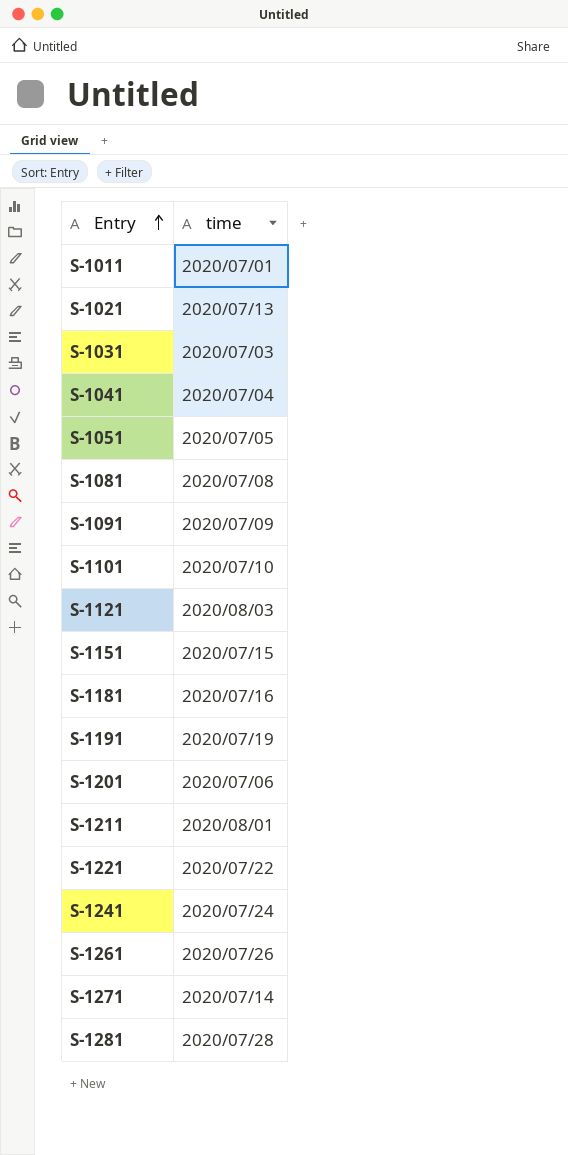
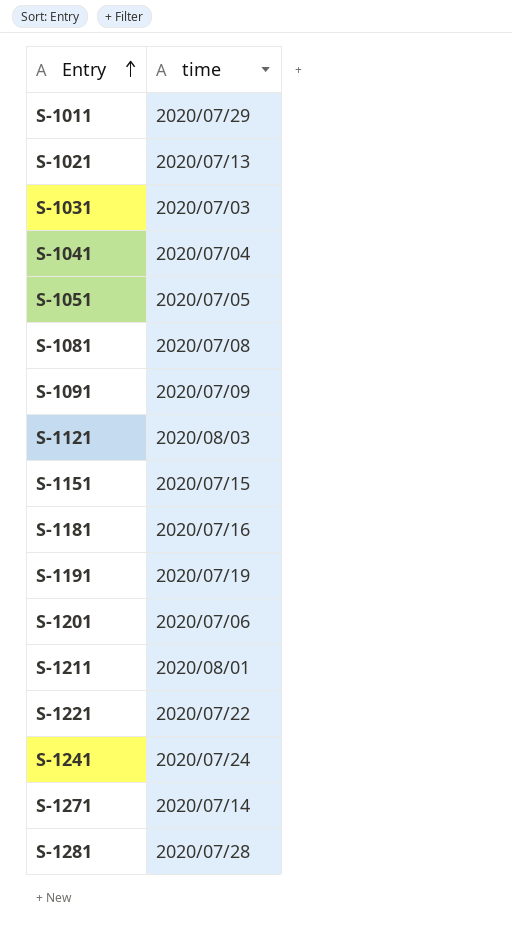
row S-1101: 2020/07/10 -> none
row S-1261: 2020/07/26 -> none
S-1011 | time: 2020/07/01 -> 2020/07/29

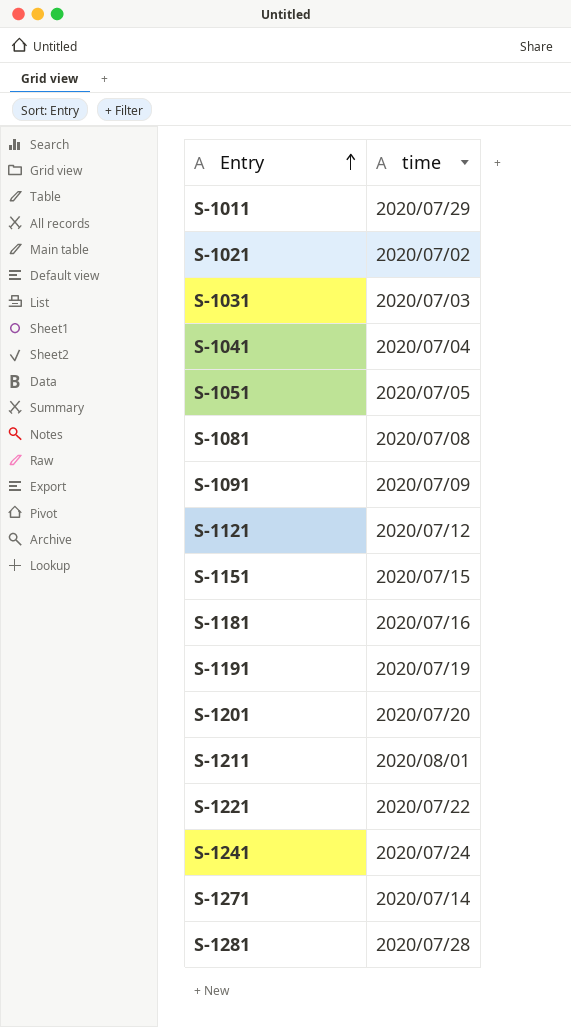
S-1021 | time: 2020/07/13 -> 2020/07/02
S-1121 | time: 2020/08/03 -> 2020/07/12
S-1201 | time: 2020/07/06 -> 2020/07/20

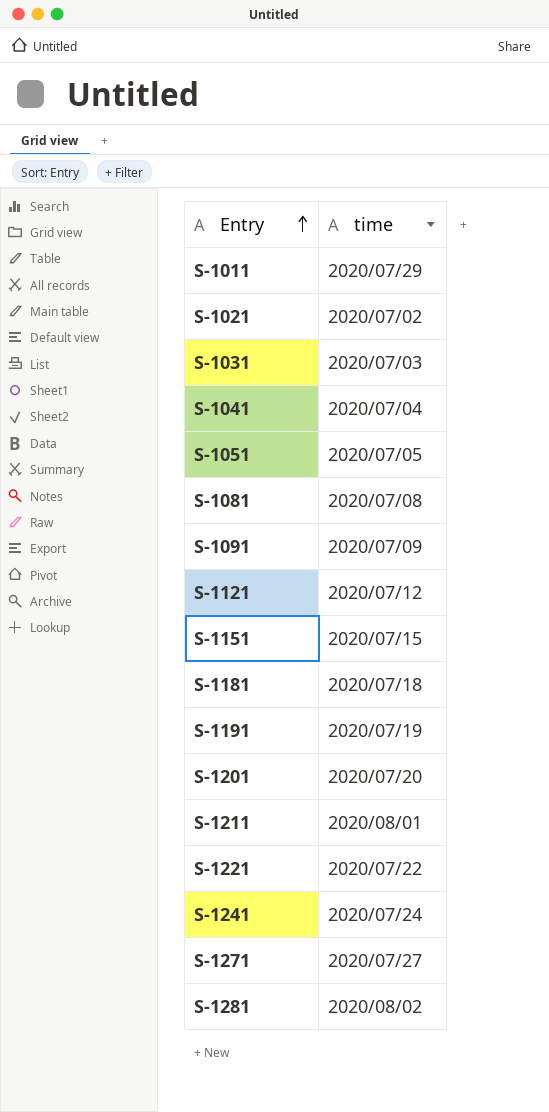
S-1181 | time: 2020/07/16 -> 2020/07/18
S-1271 | time: 2020/07/14 -> 2020/07/27
S-1281 | time: 2020/07/28 -> 2020/08/02

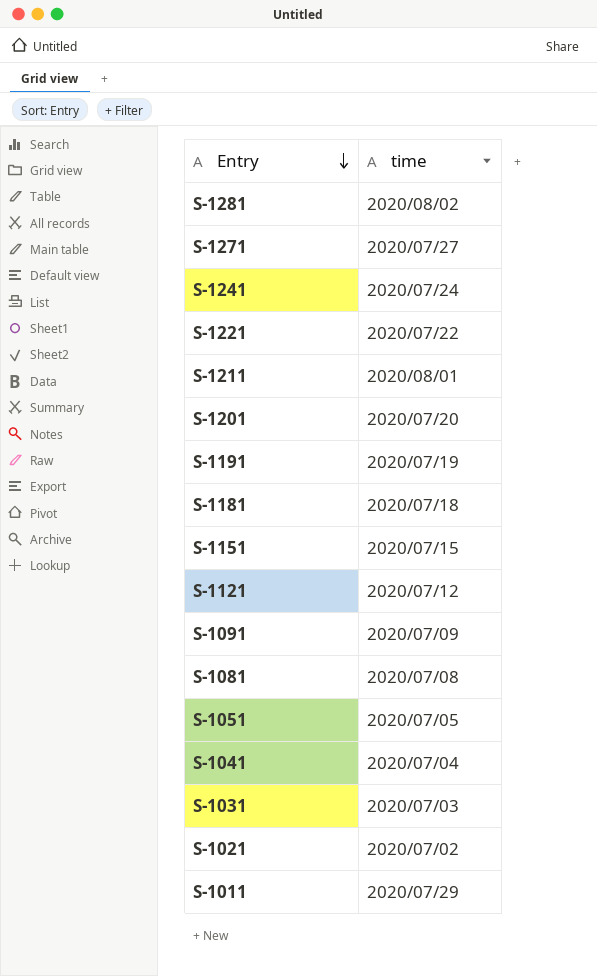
row order: Entry ascending -> Entry descending

